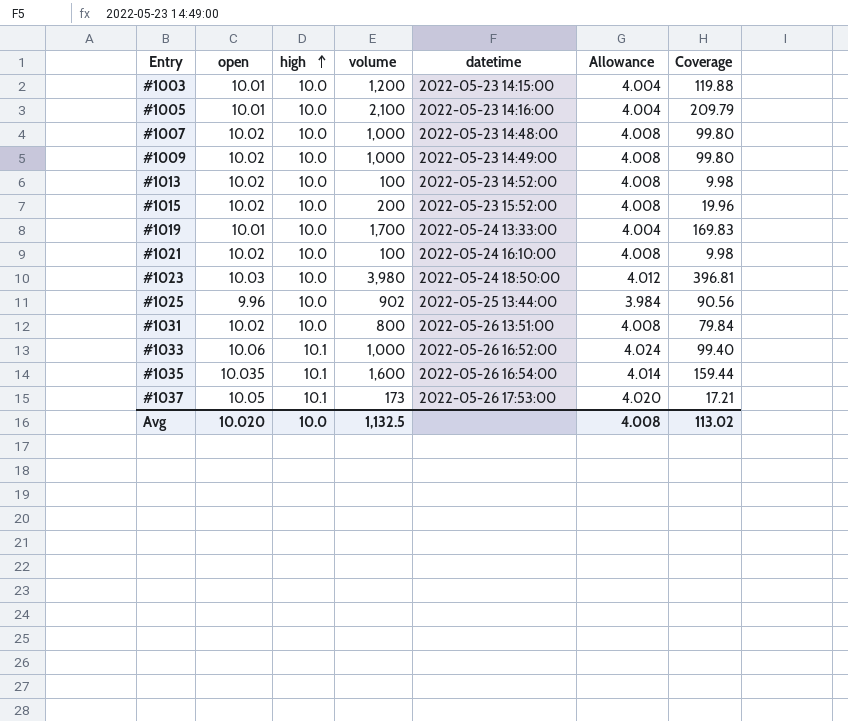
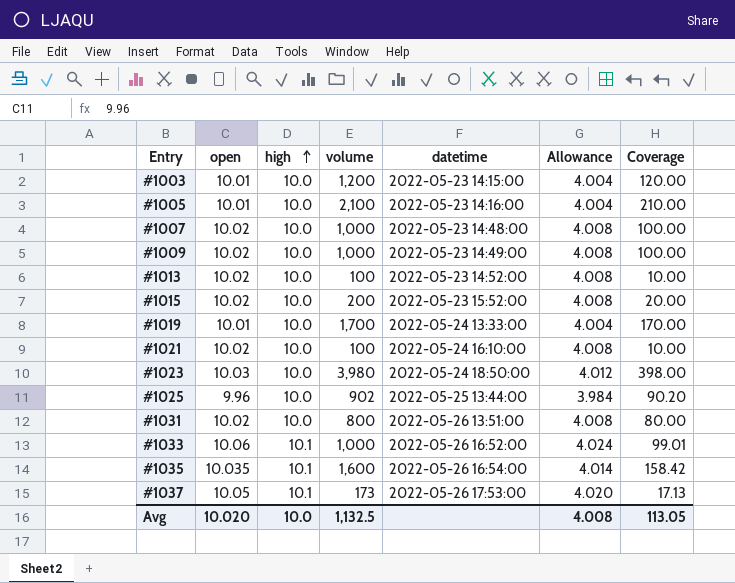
column Coverage | formula: [volume] / [open] -> [volume] / [high]
Avg | Coverage: 113.02 -> 113.05

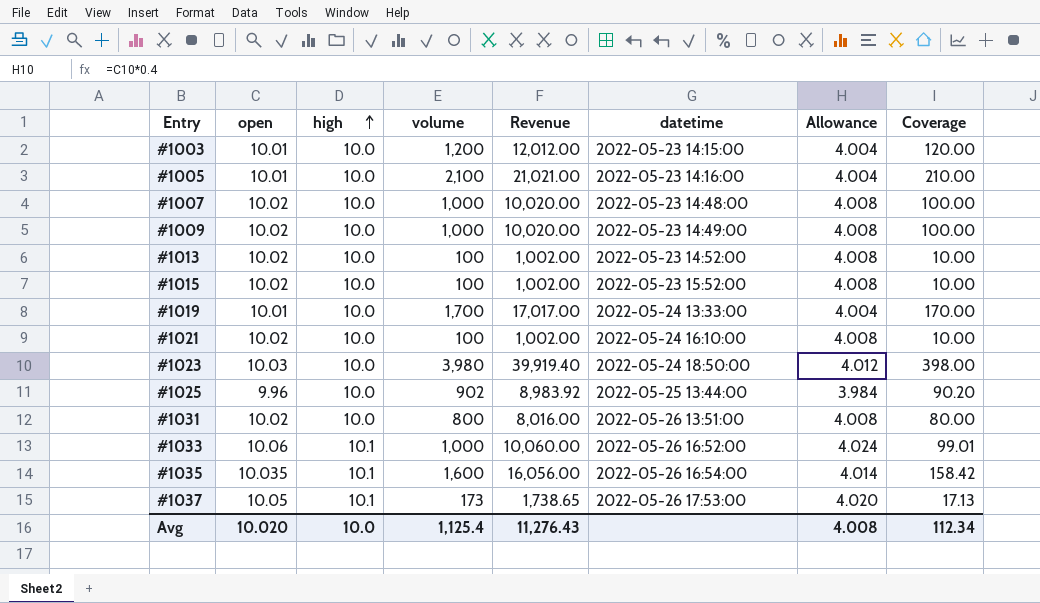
column Revenue | formula: none -> [open] * [volume]
#1015 | volume: 200 -> 100
#1015 | Coverage: 20.00 -> 10.00
Avg | volume: 1,132.5 -> 1,125.4
Avg | Coverage: 113.05 -> 112.34

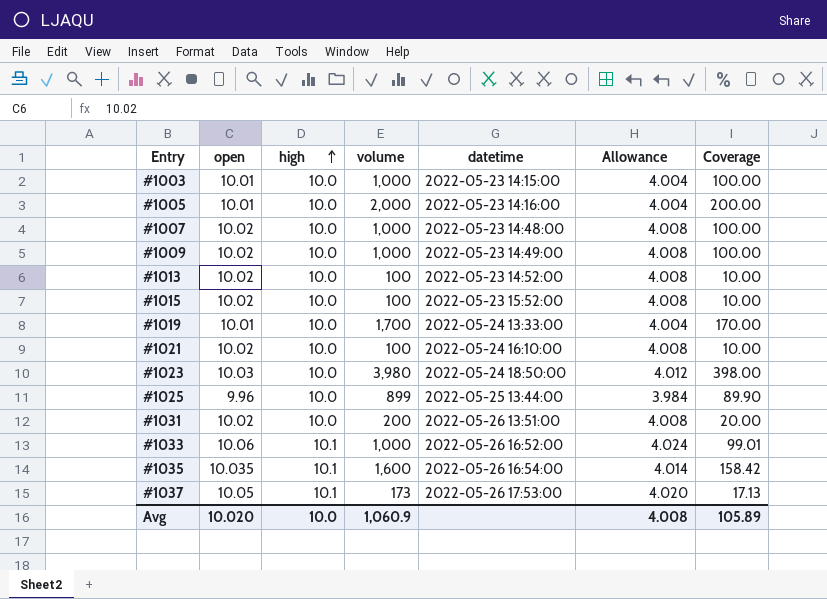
column Revenue | formula: [open] * [volume] -> none
#1003 | volume: 1,200 -> 1,000
#1003 | Coverage: 120.00 -> 100.00
#1005 | volume: 2,100 -> 2,000
#1005 | Coverage: 210.00 -> 200.00
#1025 | volume: 902 -> 899
#1025 | Coverage: 90.20 -> 89.90
#1031 | volume: 800 -> 200
#1031 | Coverage: 80.00 -> 20.00
Avg | volume: 1,125.4 -> 1,060.9
Avg | Coverage: 112.34 -> 105.89

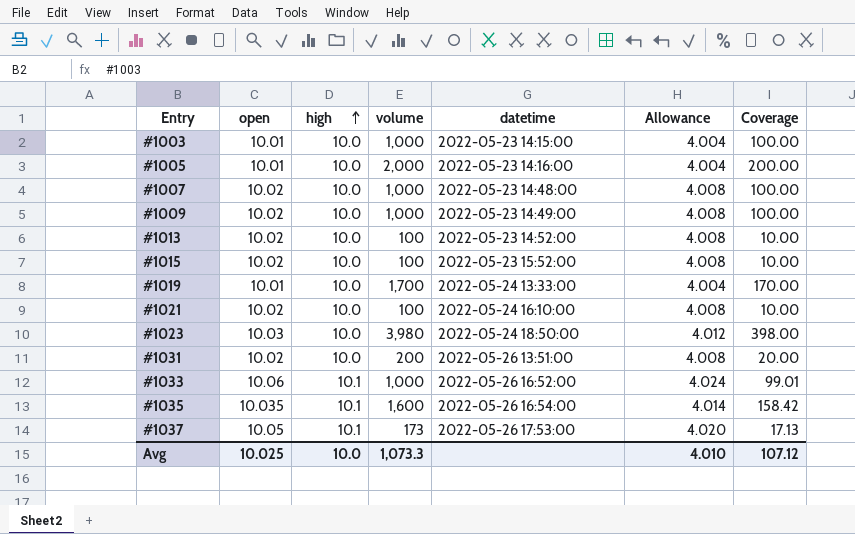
row #1025: 9.96 | 10.0 | 899 | 2022-05-25 13:44:00 | 3.984 | 89.90 -> none
Avg | open: 10.020 -> 10.025
Avg | volume: 1,060.9 -> 1,073.3
Avg | Allowance: 4.008 -> 4.010
Avg | Coverage: 105.89 -> 107.12

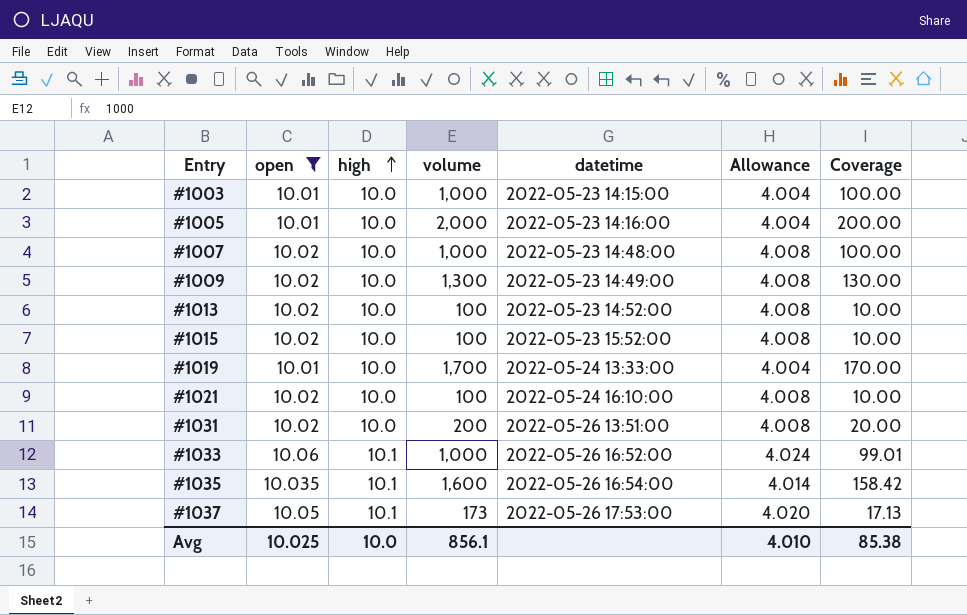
filter: none -> open != 10.03
#1009 | volume: 1,000 -> 1,300
#1009 | Coverage: 100.00 -> 130.00
Avg | volume: 1,073.3 -> 856.1
Avg | Coverage: 107.12 -> 85.38

